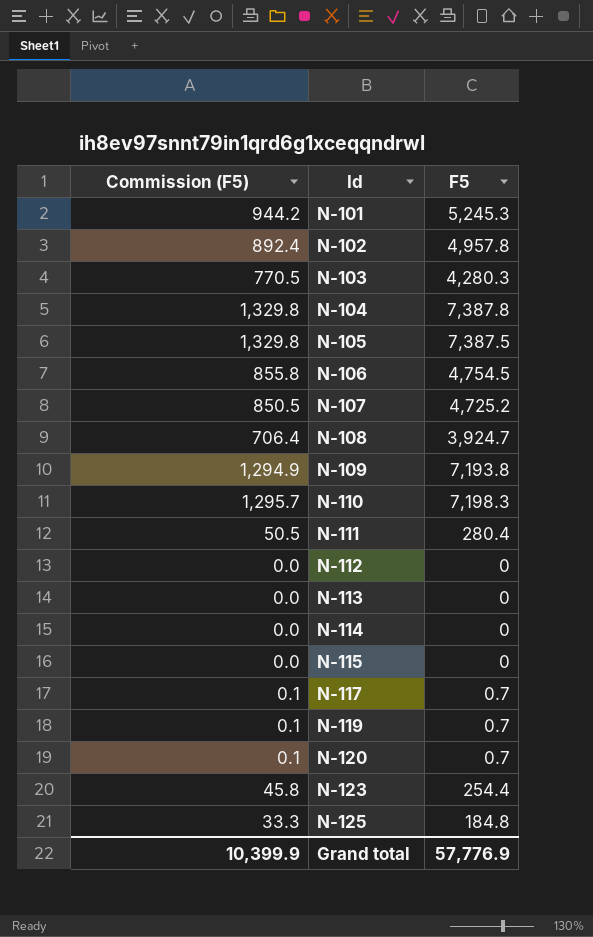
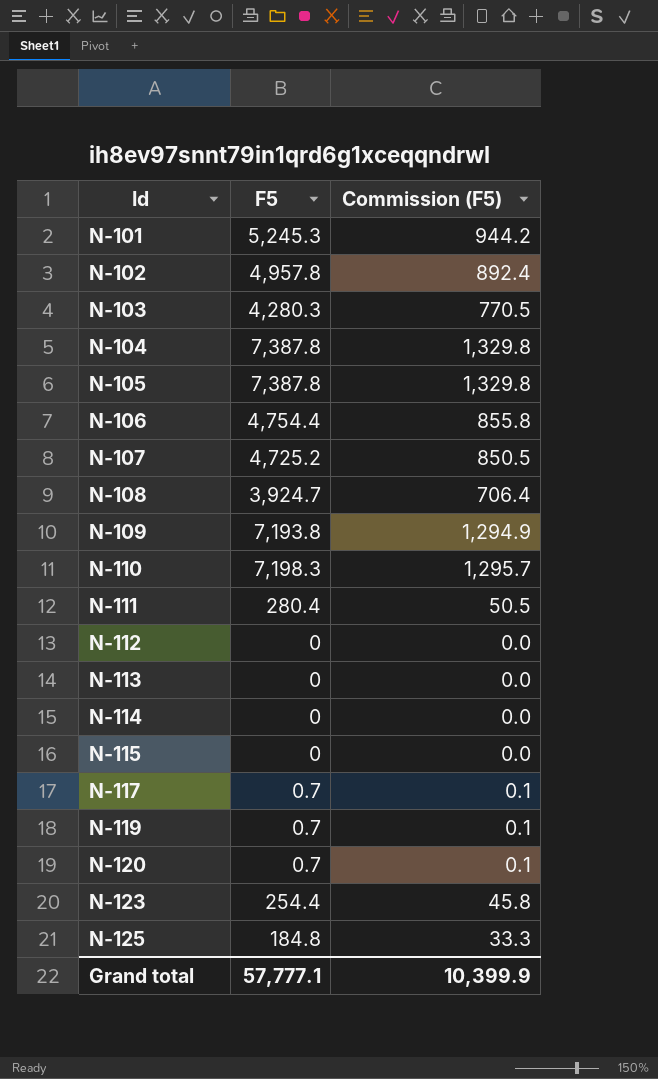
column Commission (F5) | position: 1 -> 3
N-105 | F5: 7,387.5 -> 7,387.8
N-106 | F5: 4,754.5 -> 4,754.4
Grand total | F5: 57,776.9 -> 57,777.1

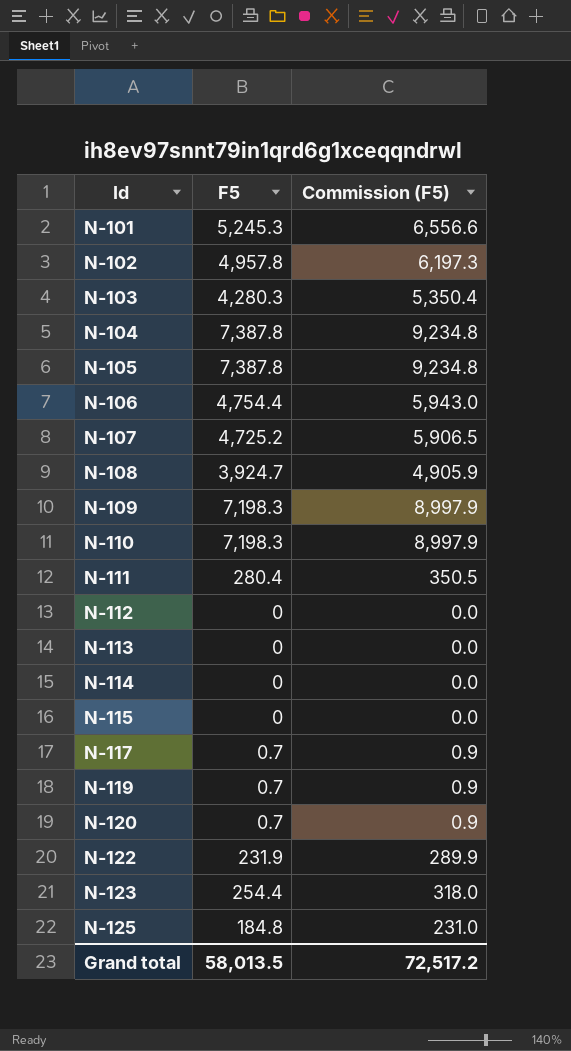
column Commission (F5) | formula: [F5] * 0.18 -> [F5] * 1.25
N-109 | F5: 7,193.8 -> 7,198.3
row N-122: none -> 231.9 | 289.9
Grand total | F5: 57,777.1 -> 58,013.5
Grand total | Commission (F5): 10,399.9 -> 72,517.2

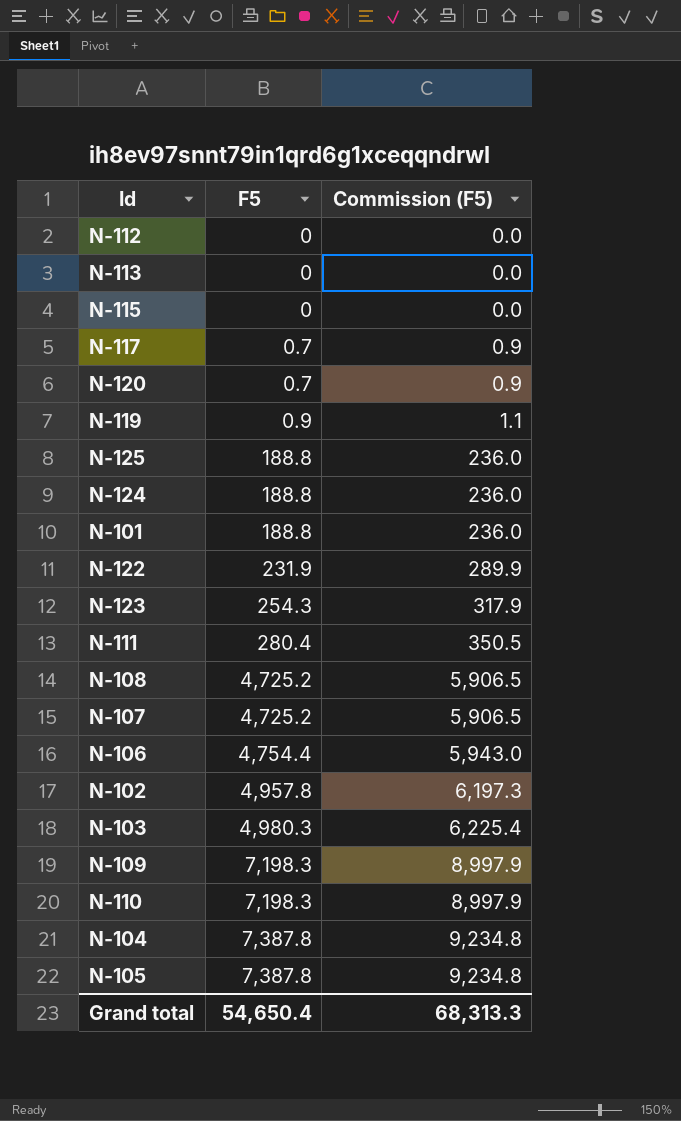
row order: Id ascending -> F5 ascending
row N-114: 0 | 0.0 -> none
N-119 | F5: 0.7 -> 0.9
N-119 | Commission (F5): 0.9 -> 1.1
N-125 | F5: 184.8 -> 188.8
N-125 | Commission (F5): 231.0 -> 236.0
row N-124: none -> 188.8 | 236.0
N-101 | F5: 5,245.3 -> 188.8
N-101 | Commission (F5): 6,556.6 -> 236.0
N-123 | F5: 254.4 -> 254.3
N-123 | Commission (F5): 318.0 -> 317.9
N-108 | F5: 3,924.7 -> 4,725.2
N-108 | Commission (F5): 4,905.9 -> 5,906.5
N-103 | F5: 4,280.3 -> 4,980.3
N-103 | Commission (F5): 5,350.4 -> 6,225.4
Grand total | F5: 58,013.5 -> 54,650.4
Grand total | Commission (F5): 72,517.2 -> 68,313.3

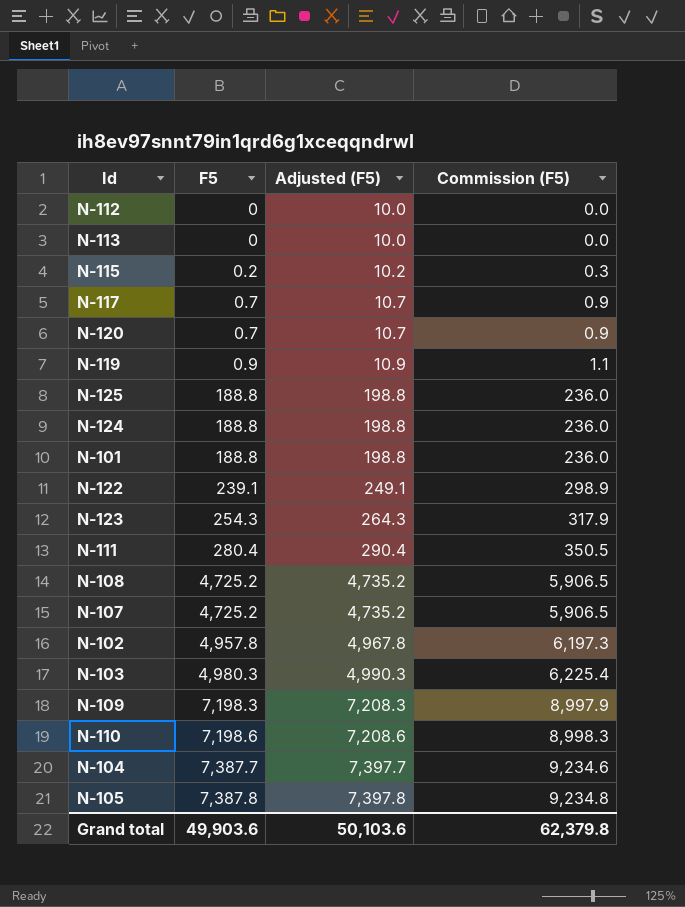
column Adjusted (F5) | formula: none -> [F5] + 10
row N-106: 4,754.4 | 5,943.0 -> none
N-115 | F5: 0 -> 0.2
N-115 | Commission (F5): 0.0 -> 0.3
N-122 | F5: 231.9 -> 239.1
N-122 | Commission (F5): 289.9 -> 298.9
N-110 | F5: 7,198.3 -> 7,198.6
N-110 | Commission (F5): 8,997.9 -> 8,998.3
N-104 | F5: 7,387.8 -> 7,387.7
N-104 | Commission (F5): 9,234.8 -> 9,234.6
Grand total | F5: 54,650.4 -> 49,903.6
Grand total | Commission (F5): 68,313.3 -> 62,379.8

